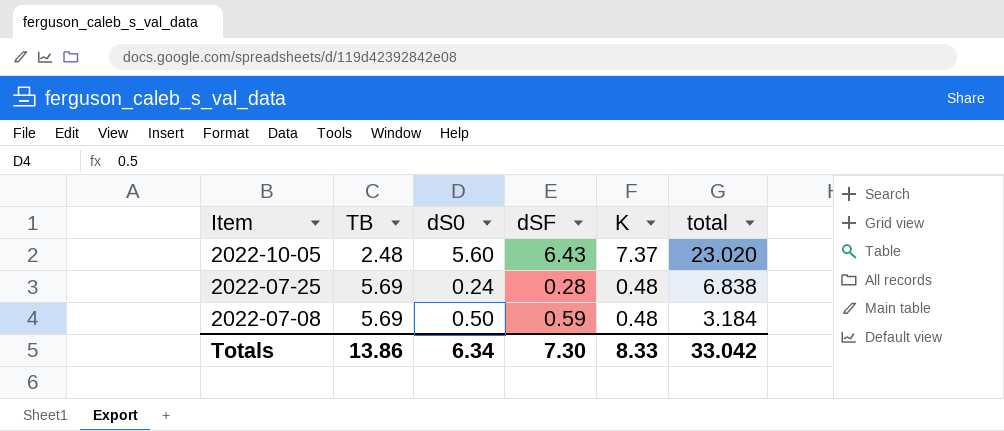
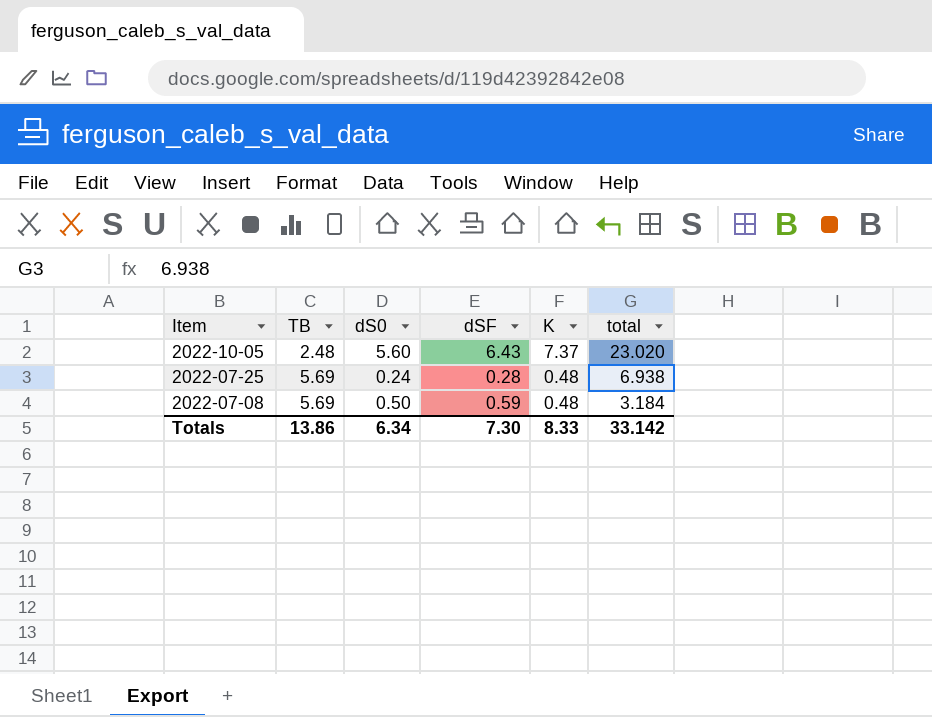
2022-07-25 | total: 6.838 -> 6.938
Totals | total: 33.042 -> 33.142

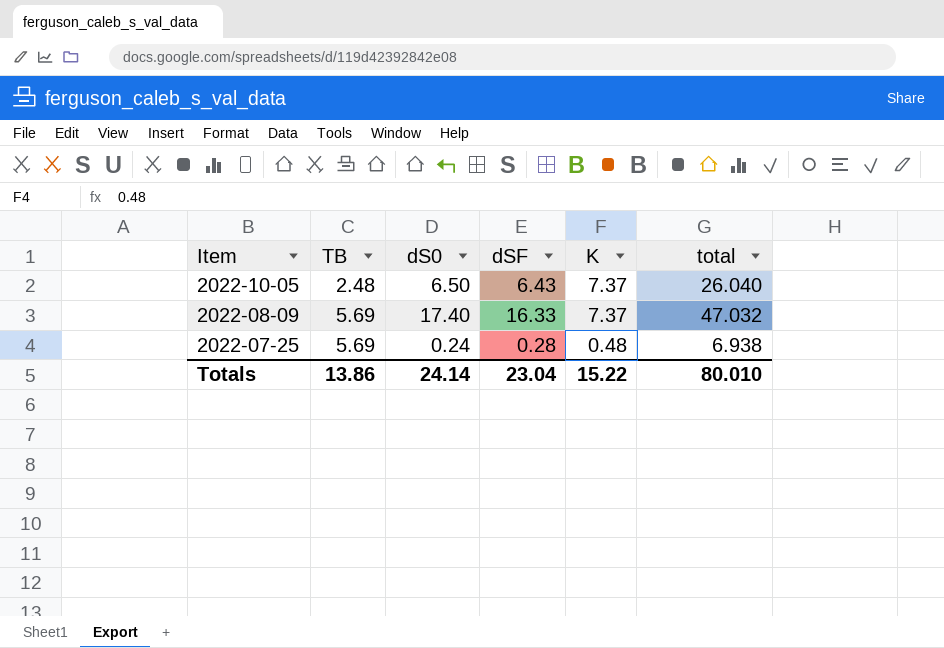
row 2022-07-08: 5.69 | 0.50 | 0.59 | 0.48 | 3.184 -> none
2022-10-05 | dS0: 5.60 -> 6.50
2022-10-05 | total: 23.020 -> 26.040
row 2022-08-09: none -> 5.69 | 17.40 | 16.33 | 7.37 | 47.032
Totals | dS0: 6.34 -> 24.14
Totals | dSF: 7.30 -> 23.04
Totals | K: 8.33 -> 15.22
Totals | total: 33.142 -> 80.010

